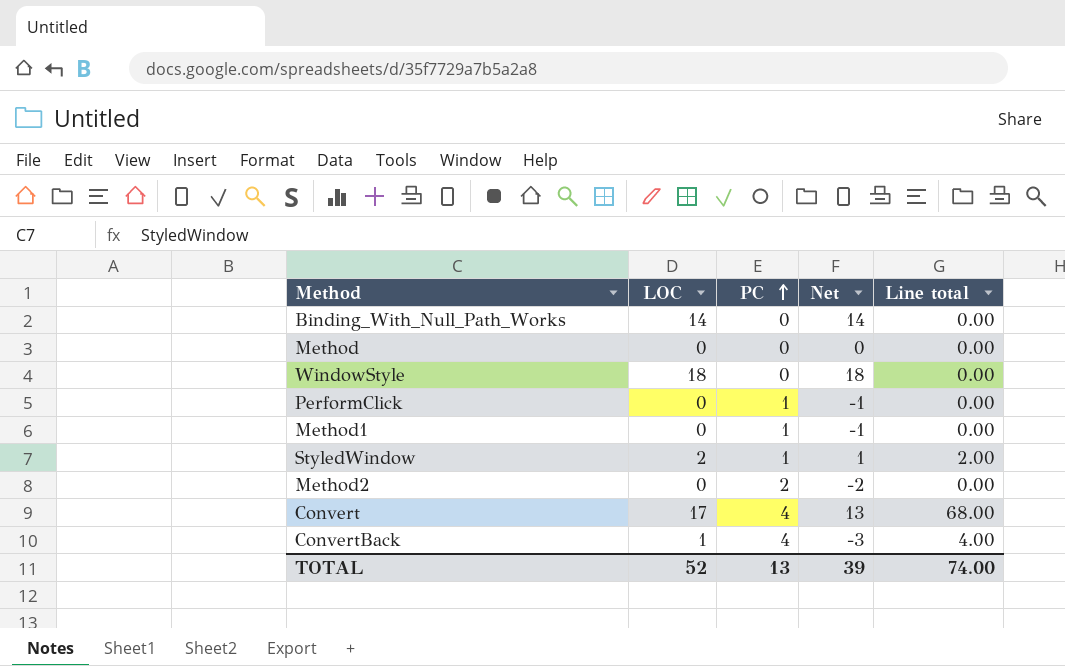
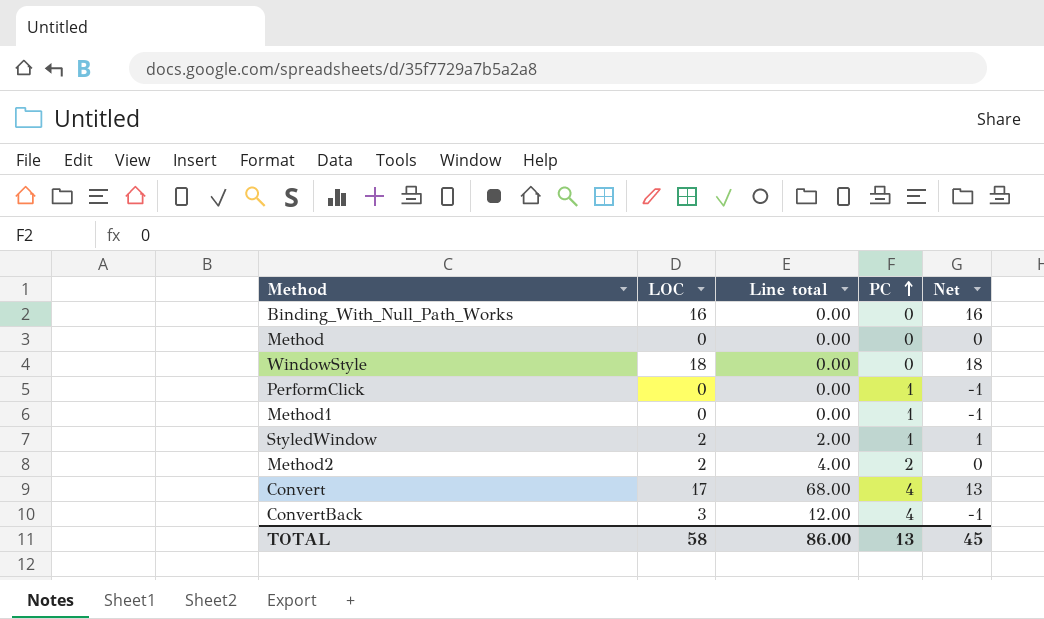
column Line total | position: 5 -> 3
Binding_With_Null_Path_Works | LOC: 14 -> 16
Binding_With_Null_Path_Works | Net: 14 -> 16
Method2 | LOC: 0 -> 2
Method2 | Line total: 0.00 -> 4.00
Method2 | Net: -2 -> 0
ConvertBack | LOC: 1 -> 3
ConvertBack | Line total: 4.00 -> 12.00
ConvertBack | Net: -3 -> -1
TOTAL | LOC: 52 -> 58
TOTAL | Line total: 74.00 -> 86.00
TOTAL | Net: 39 -> 45

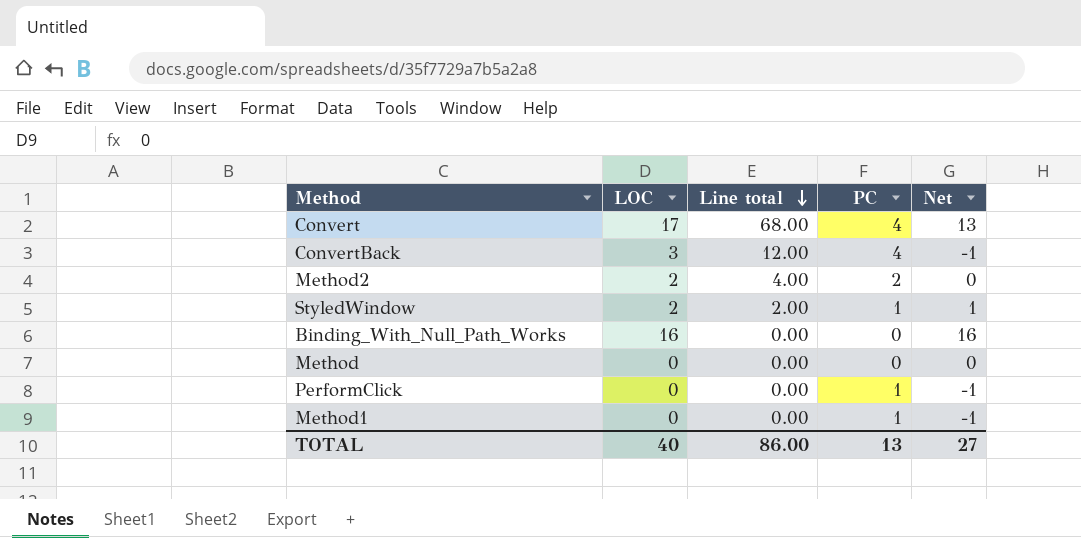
row order: PC ascending -> Line total descending
row WindowStyle: 18 | 0.00 | 0 | 18 -> none
TOTAL | LOC: 58 -> 40
TOTAL | Net: 45 -> 27

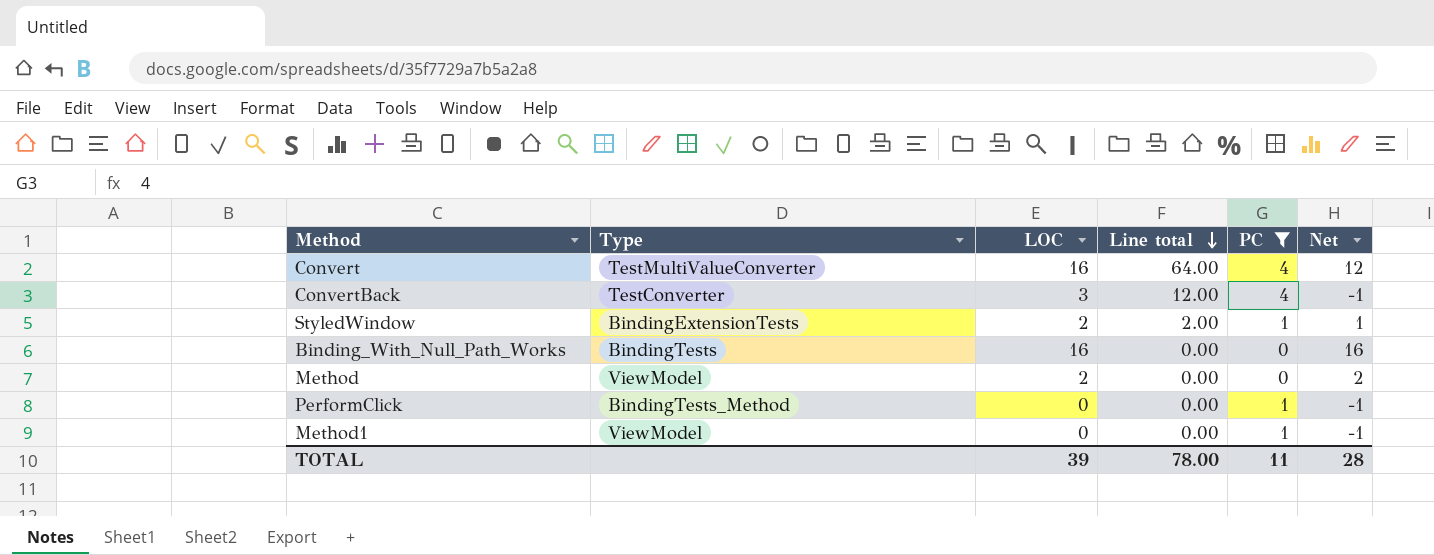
filter: none -> PC != 2
column Type | position: none -> 2
Convert | LOC: 17 -> 16
Convert | Line total: 68.00 -> 64.00
Convert | Net: 13 -> 12
Method | LOC: 0 -> 2
Method | Net: 0 -> 2
TOTAL | LOC: 40 -> 39
TOTAL | Line total: 86.00 -> 78.00
TOTAL | PC: 13 -> 11
TOTAL | Net: 27 -> 28

